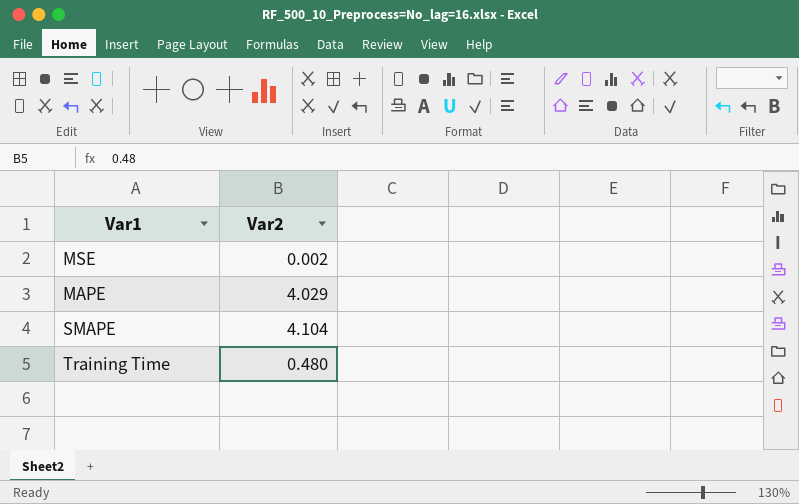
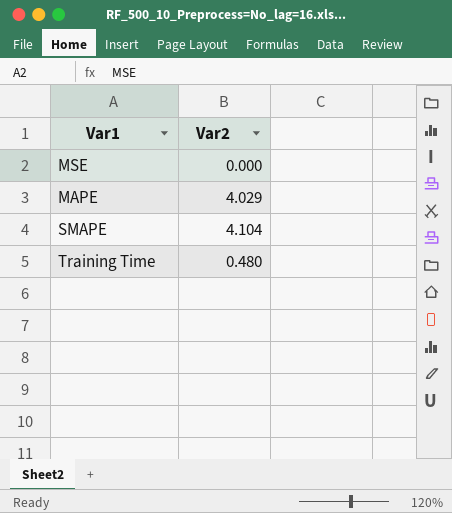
MSE | Var2: 0.002 -> 0.000

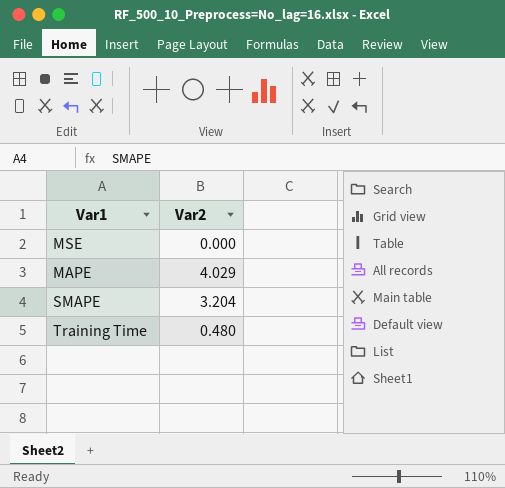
SMAPE | Var2: 4.104 -> 3.204

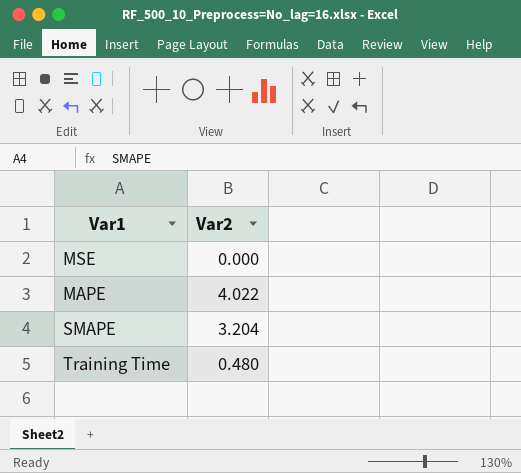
MAPE | Var2: 4.029 -> 4.022

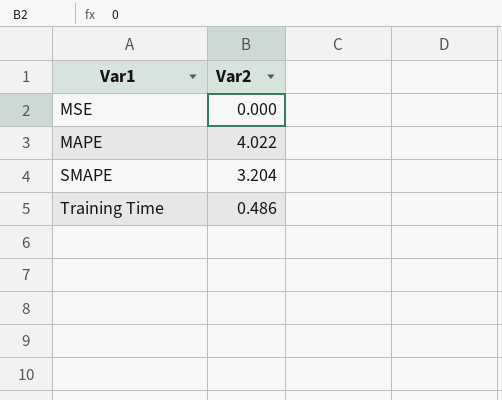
Training Time | Var2: 0.480 -> 0.486

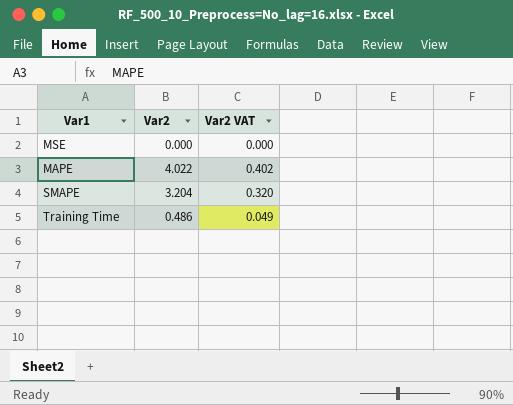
column Var2 VAT | formula: none -> [Var2] * 0.1

